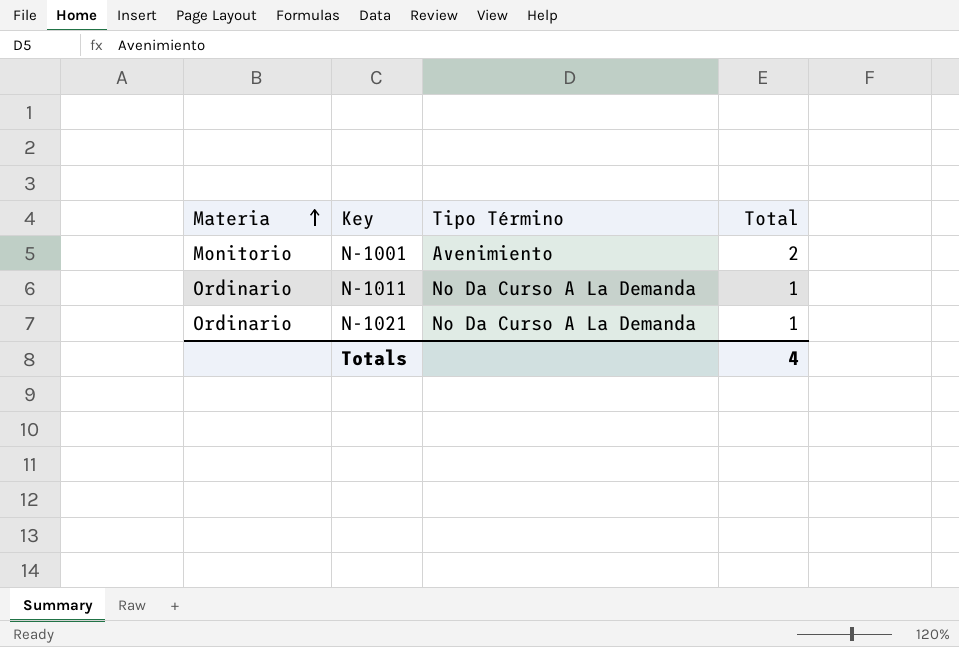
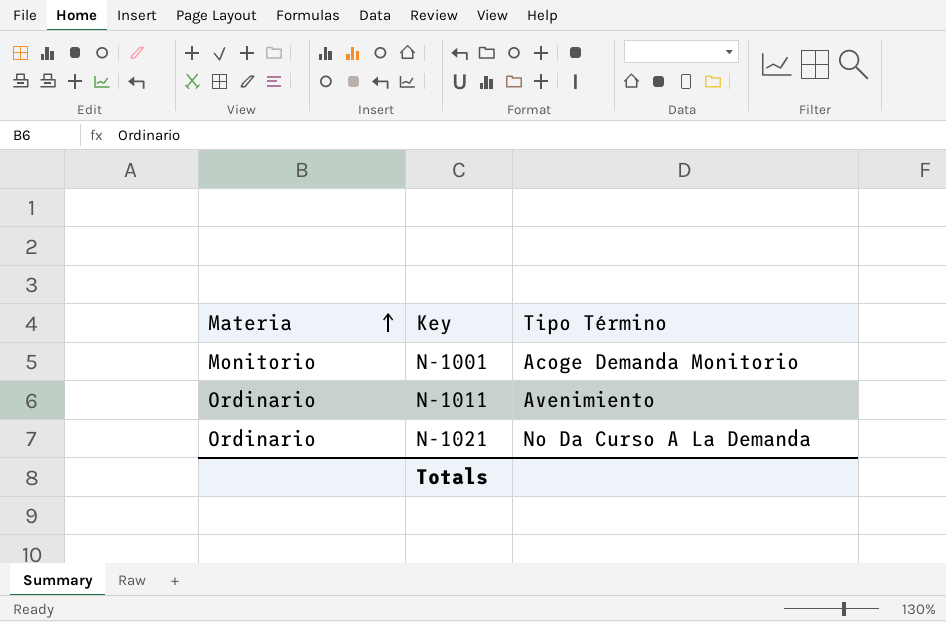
column Total | position: 4 -> none
N-1001 | Tipo Término: Avenimiento -> Acoge Demanda Monitorio
N-1011 | Tipo Término: No Da Curso A La Demanda -> Avenimiento

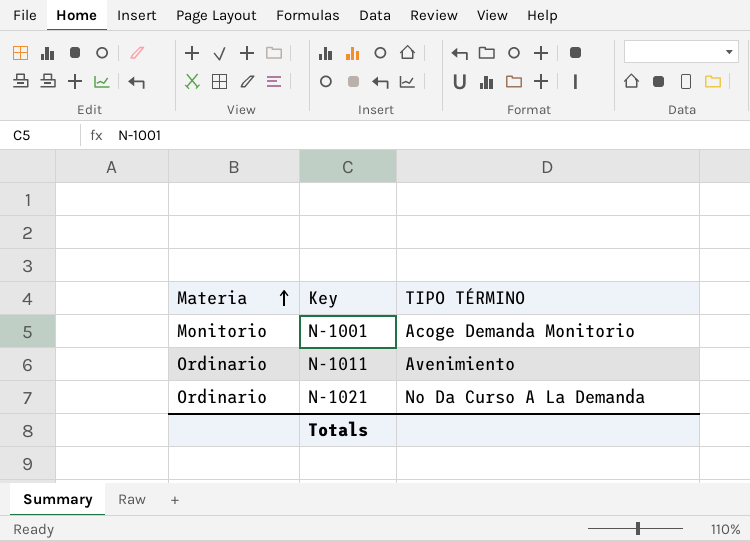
column name: Tipo Término -> TIPO TÉRMINO

